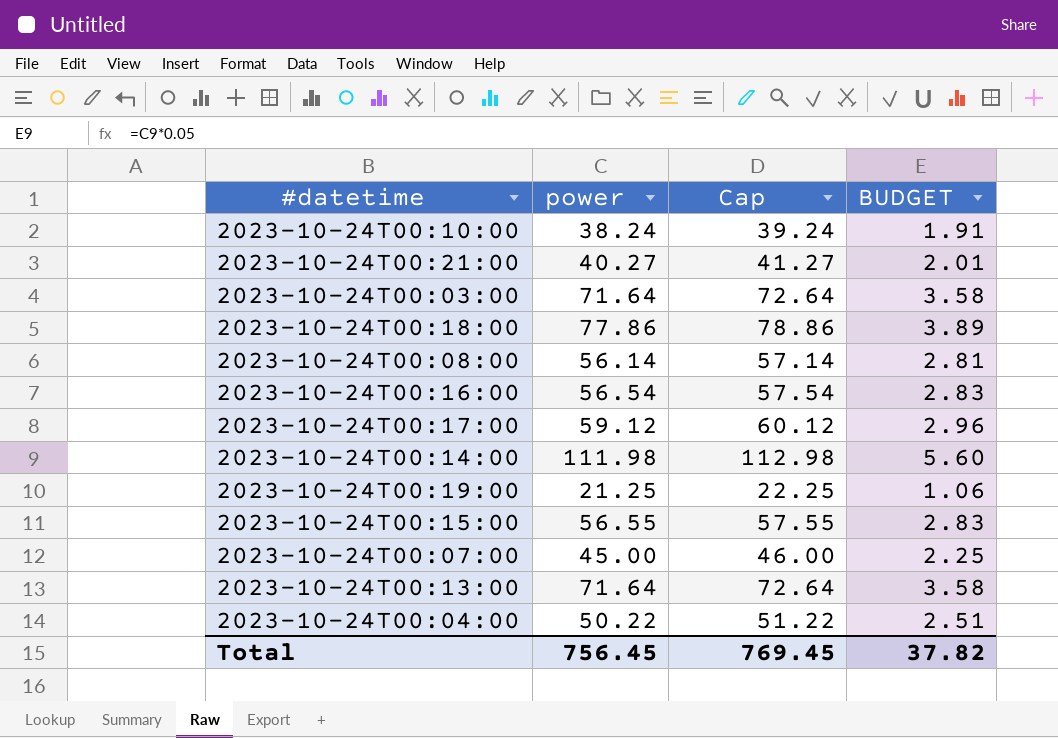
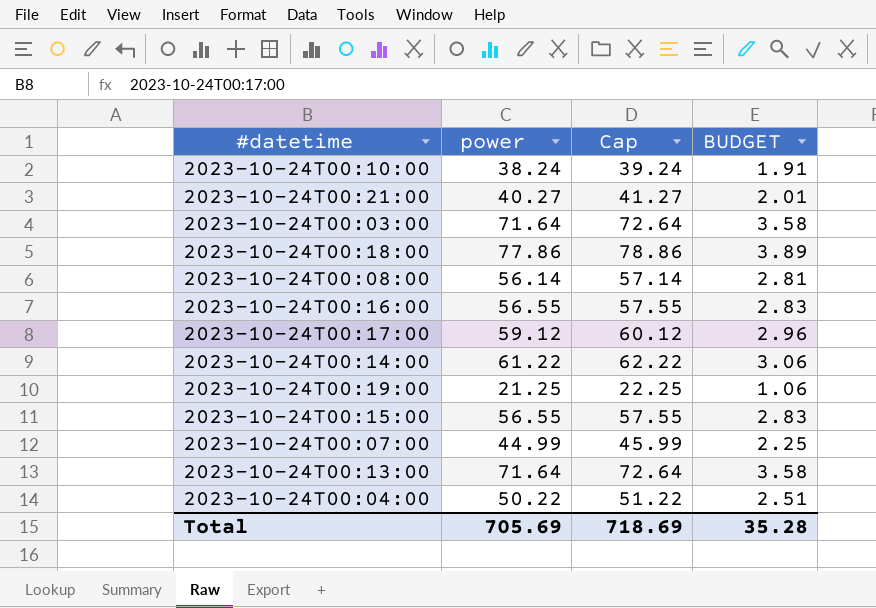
2023-10-24T00:16:00 | power: 56.54 -> 56.55
2023-10-24T00:16:00 | Cap: 57.54 -> 57.55
2023-10-24T00:14:00 | power: 111.98 -> 61.22
2023-10-24T00:14:00 | Cap: 112.98 -> 62.22
2023-10-24T00:14:00 | BUDGET: 5.60 -> 3.06
2023-10-24T00:07:00 | power: 45.00 -> 44.99
2023-10-24T00:07:00 | Cap: 46.00 -> 45.99
Total | power: 756.45 -> 705.69
Total | Cap: 769.45 -> 718.69
Total | BUDGET: 37.82 -> 35.28

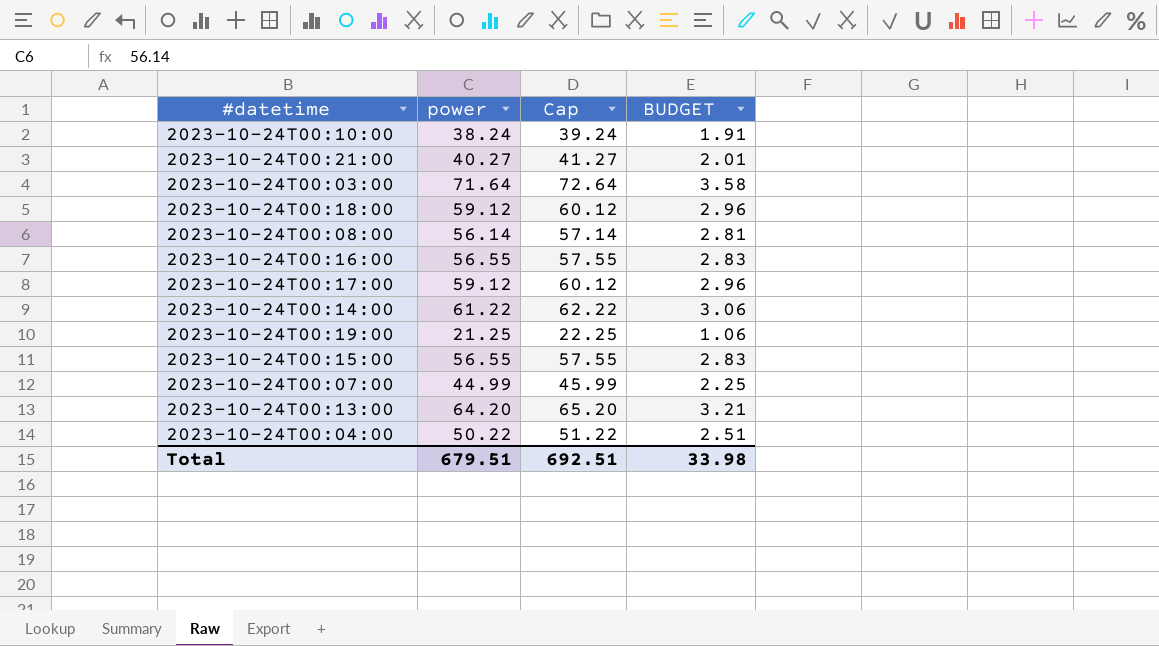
2023-10-24T00:18:00 | power: 77.86 -> 59.12
2023-10-24T00:18:00 | Cap: 78.86 -> 60.12
2023-10-24T00:18:00 | BUDGET: 3.89 -> 2.96
2023-10-24T00:13:00 | power: 71.64 -> 64.20
2023-10-24T00:13:00 | Cap: 72.64 -> 65.20
2023-10-24T00:13:00 | BUDGET: 3.58 -> 3.21
Total | power: 705.69 -> 679.51
Total | Cap: 718.69 -> 692.51
Total | BUDGET: 35.28 -> 33.98

